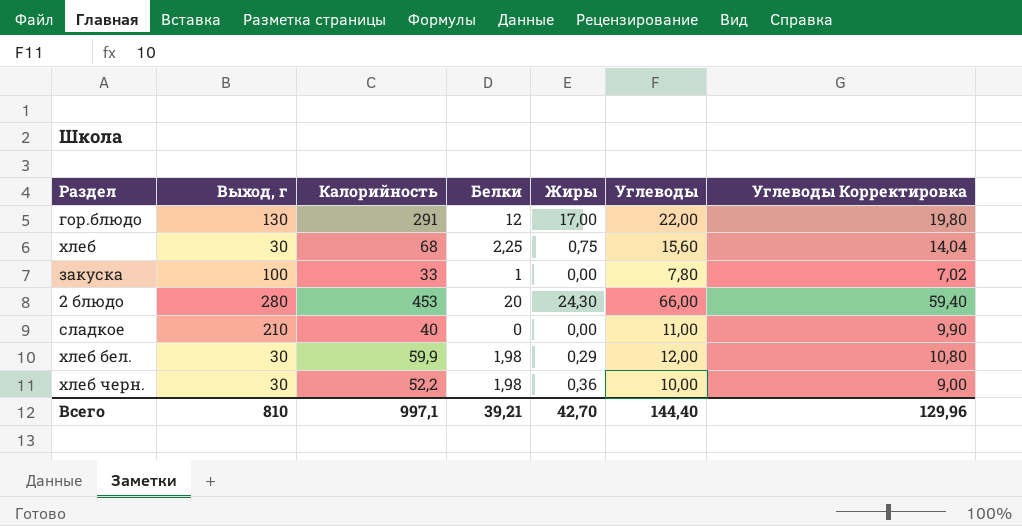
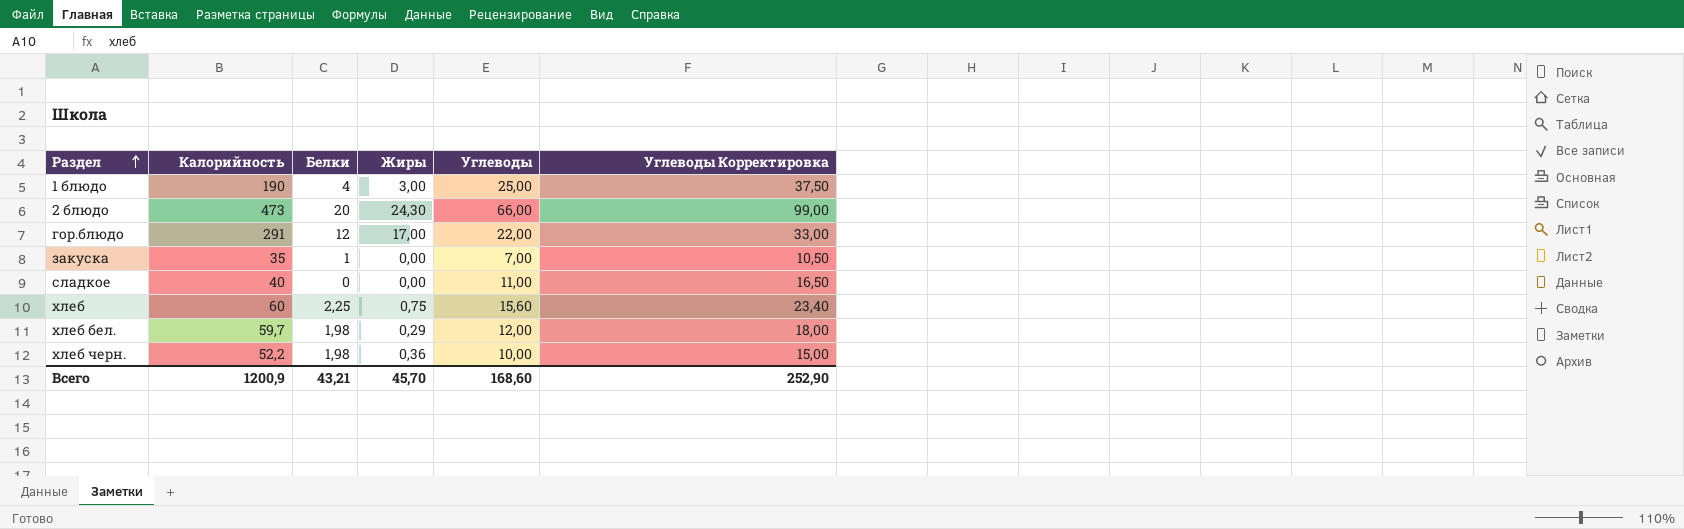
row order: none -> Раздел ascending
column Выход, г | position: 2 -> none
column Углеводы Корректировка | formula: [Углеводы] * 0,9 -> [Углеводы] * 1,5
row 1 блюдо: none -> 190 | 4 | 3,00 | 25,00 | 37,50
2 блюдо | Калорийность: 453 -> 473
закуска | Калорийность: 33 -> 35
закуска | Углеводы: 7,80 -> 7,00
хлеб | Калорийность: 68 -> 60
хлеб бел. | Калорийность: 59,9 -> 59,7
Всего | Калорийность: 997,1 -> 1200,9
Всего | Белки: 39,21 -> 43,21
Всего | Жиры: 42,70 -> 45,70
Всего | Углеводы: 144,40 -> 168,60
Всего | Углеводы Корректировка: 129,96 -> 252,90

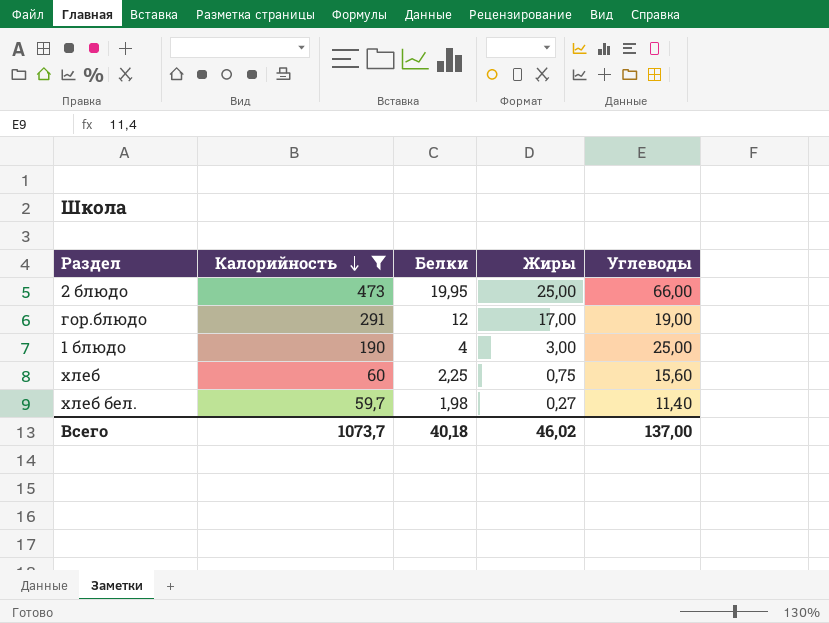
filter: none -> Калорийность >= 59,7
row order: Раздел ascending -> Калорийность descending
column Углеводы Корректировка | formula: [Углеводы] * 1,5 -> none
2 блюдо | Белки: 20 -> 19,95
2 блюдо | Жиры: 24,30 -> 25,00
гор.блюдо | Углеводы: 22,00 -> 19,00
хлеб бел. | Жиры: 0,29 -> 0,27
хлеб бел. | Углеводы: 12,00 -> 11,40
Всего | Калорийность: 1200,9 -> 1073,7
Всего | Белки: 43,21 -> 40,18
Всего | Жиры: 45,70 -> 46,02
Всего | Углеводы: 168,60 -> 137,00

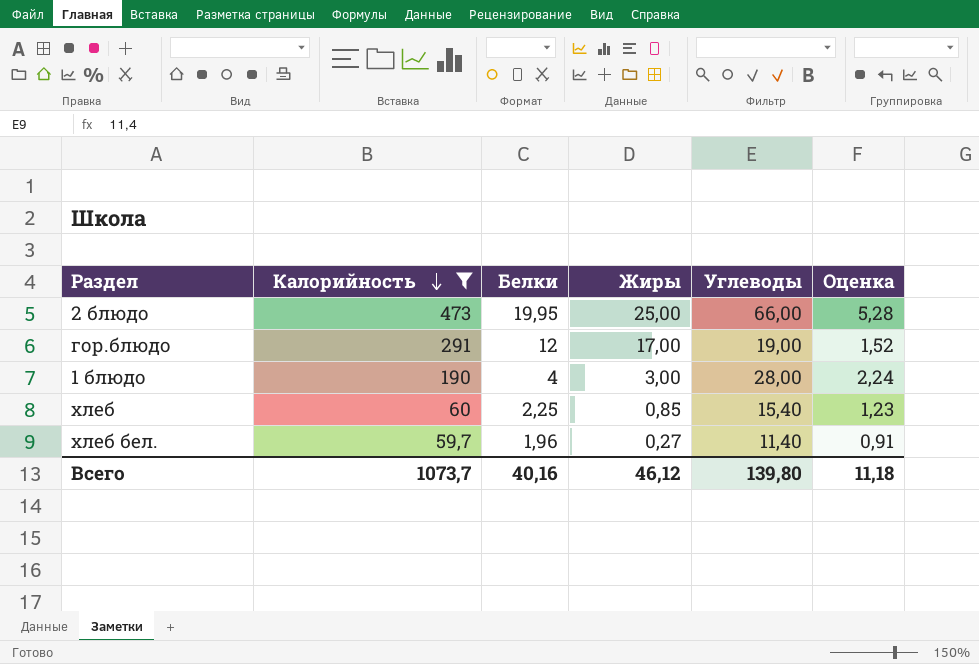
column Оценка | formula: none -> [Углеводы] * 0,08
1 блюдо | Углеводы: 25,00 -> 28,00
хлеб | Жиры: 0,75 -> 0,85
хлеб | Углеводы: 15,60 -> 15,40
хлеб бел. | Белки: 1,98 -> 1,96
Всего | Белки: 40,18 -> 40,16
Всего | Жиры: 46,02 -> 46,12
Всего | Углеводы: 137,00 -> 139,80

